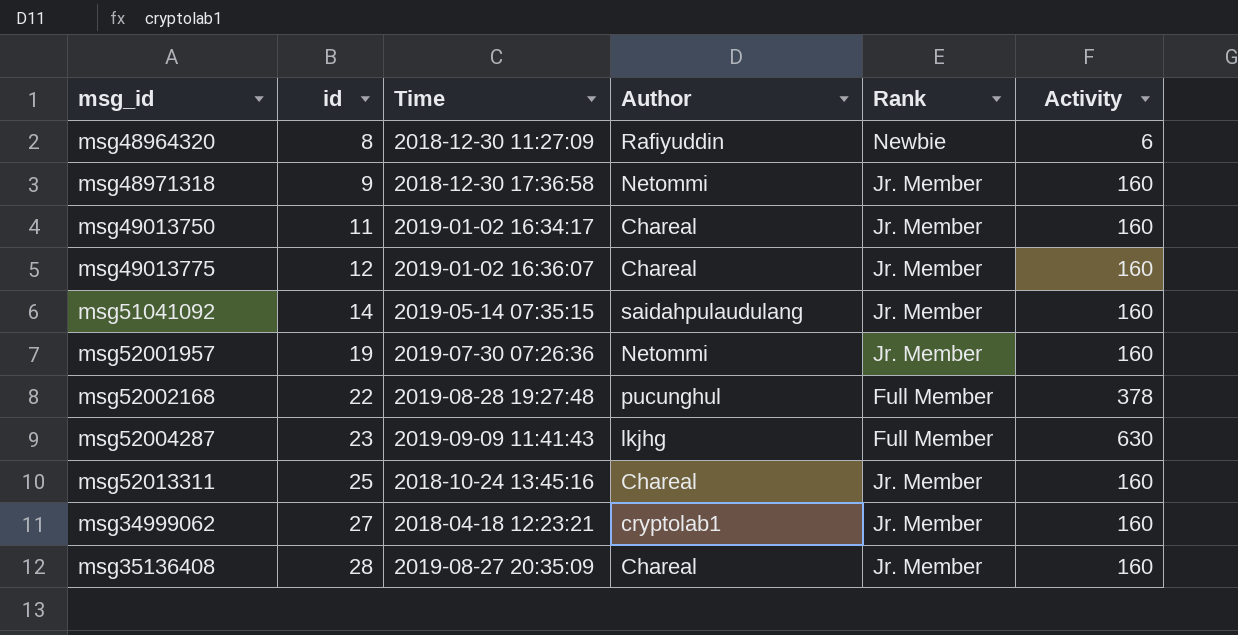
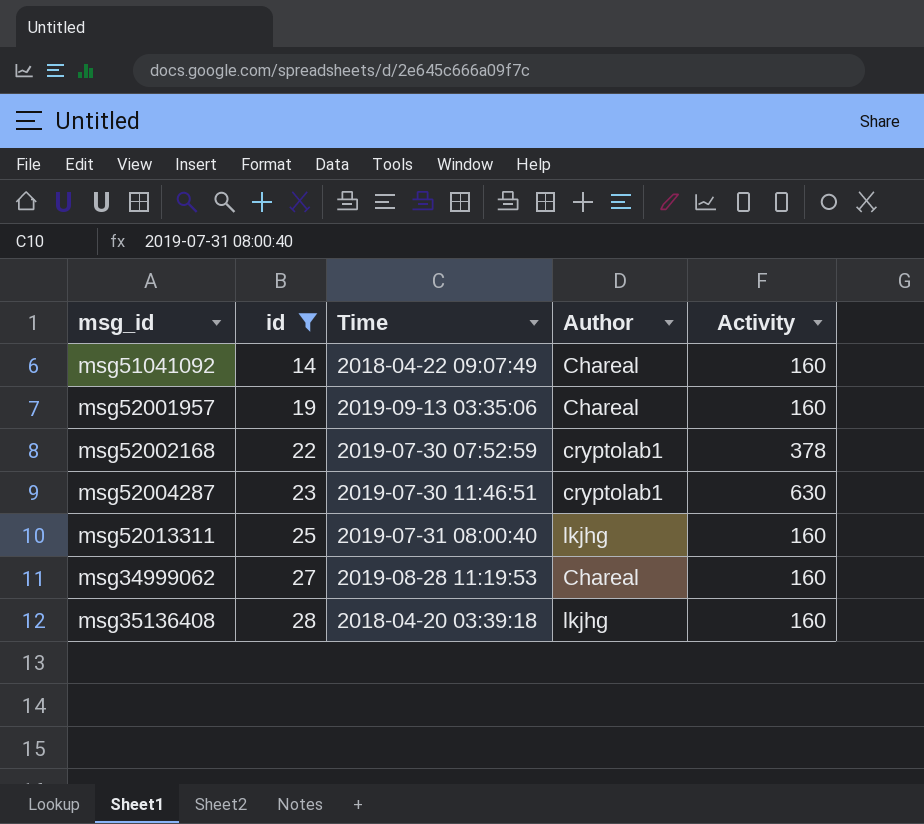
filter: none -> id >= 14
column Rank | position: 5 -> none
msg51041092 | Time: 2019-05-14 07:35:15 -> 2018-04-22 09:07:49
msg51041092 | Author: saidahpulaudulang -> Chareal
msg52001957 | Time: 2019-07-30 07:26:36 -> 2019-09-13 03:35:06
msg52001957 | Author: Netommi -> Chareal
msg52002168 | Time: 2019-08-28 19:27:48 -> 2019-07-30 07:52:59
msg52002168 | Author: pucunghul -> cryptolab1
msg52004287 | Time: 2019-09-09 11:41:43 -> 2019-07-30 11:46:51
msg52004287 | Author: lkjhg -> cryptolab1
msg52013311 | Time: 2018-10-24 13:45:16 -> 2019-07-31 08:00:40
msg52013311 | Author: Chareal -> lkjhg
msg34999062 | Time: 2018-04-18 12:23:21 -> 2019-08-28 11:19:53
msg34999062 | Author: cryptolab1 -> Chareal
msg35136408 | Time: 2019-08-27 20:35:09 -> 2018-04-20 03:39:18
msg35136408 | Author: Chareal -> lkjhg

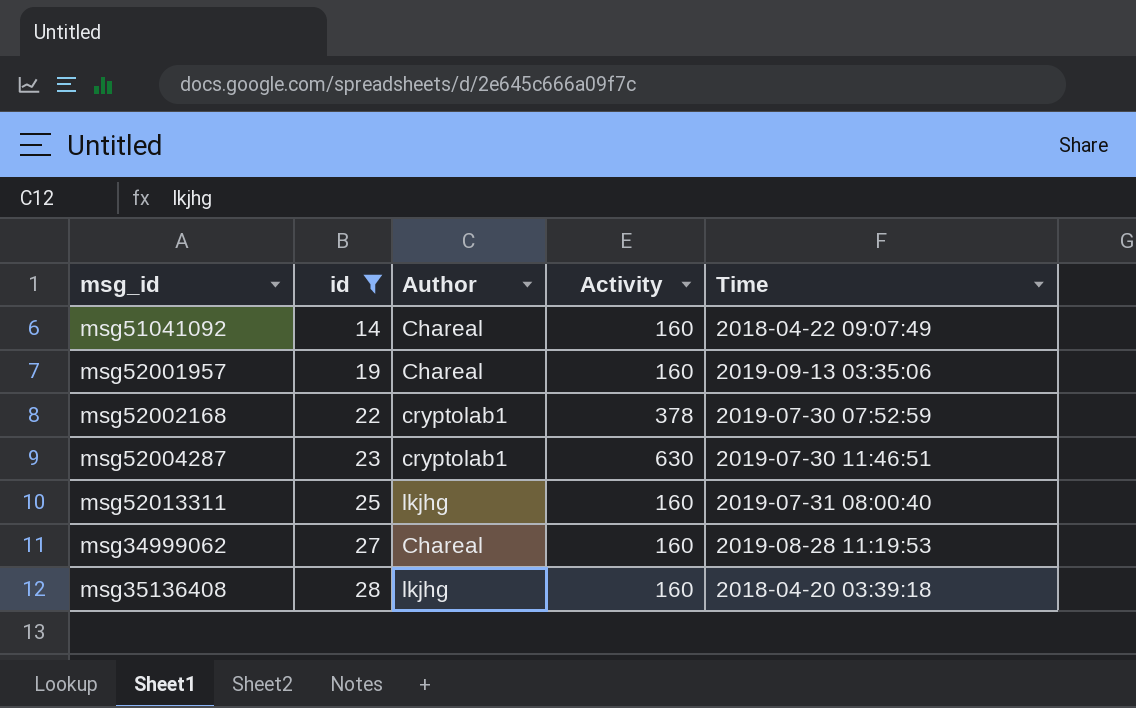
column Time | position: 3 -> 5

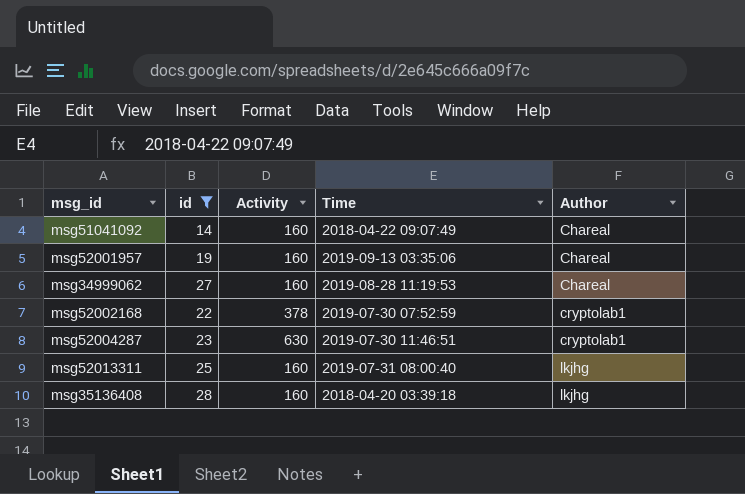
row order: id ascending -> Author ascending
column Author | position: 3 -> 5

